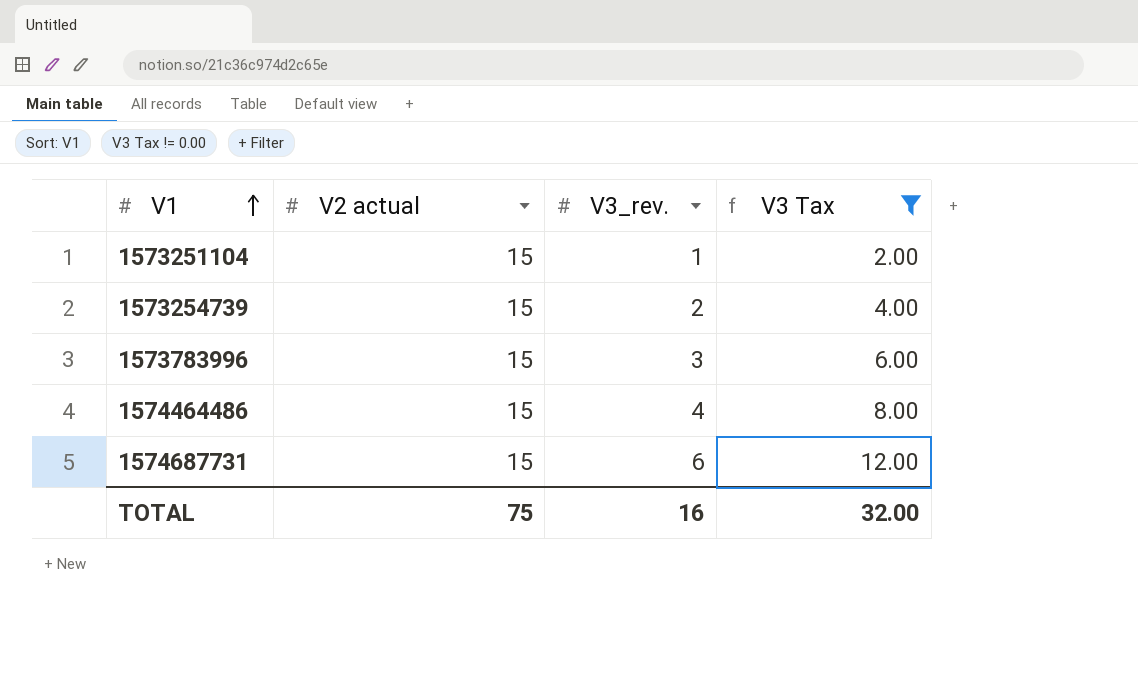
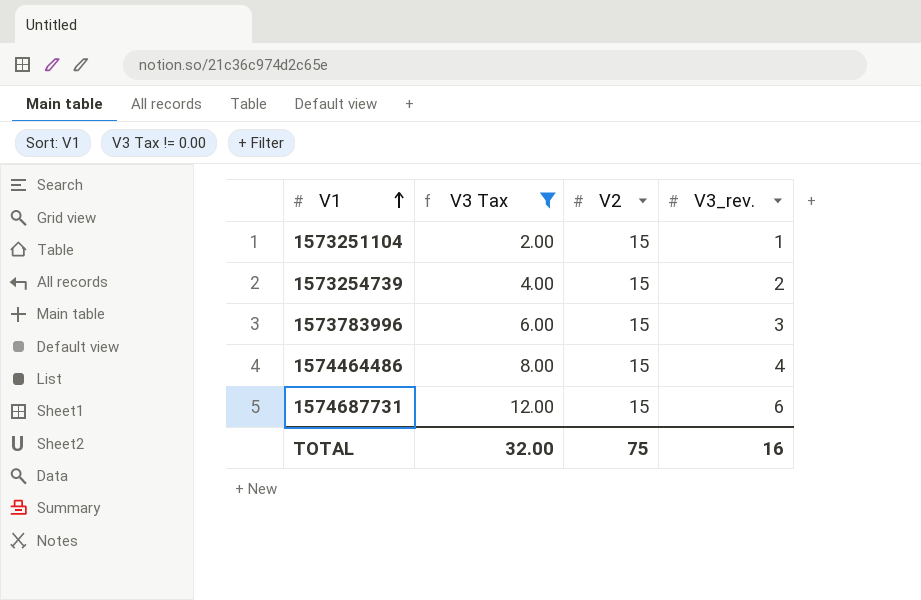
column V3 Tax | position: 4 -> 2
column name: V2 actual -> V2

